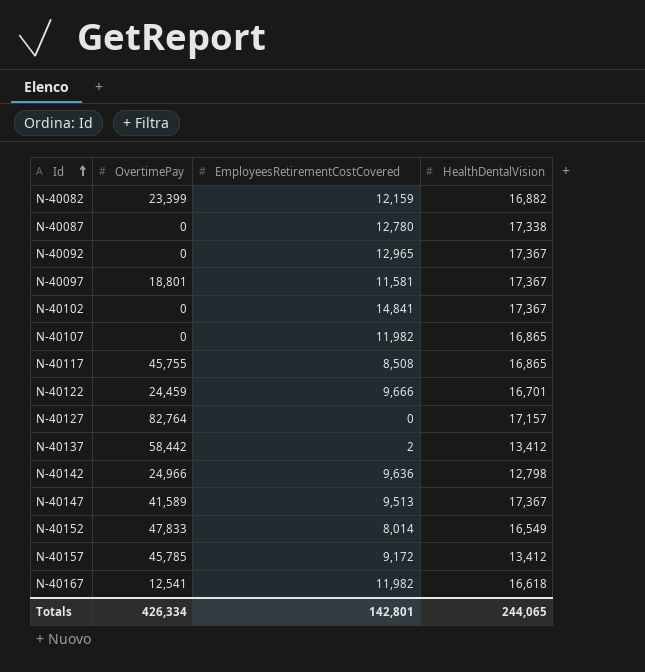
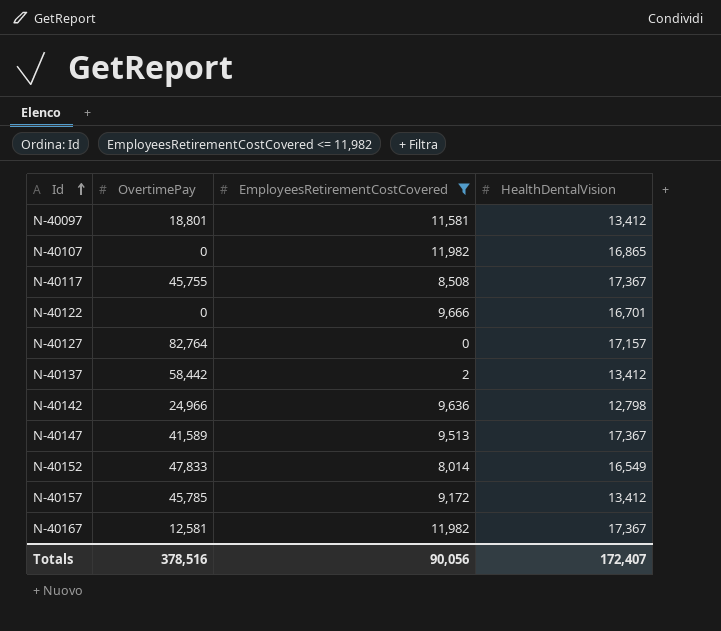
filter: none -> EmployeesRetirementCostCovered <= 11,982
N-40097 | HealthDentalVision: 17,367 -> 13,412
N-40117 | HealthDentalVision: 16,865 -> 17,367
N-40122 | OvertimePay: 24,459 -> 0
N-40167 | OvertimePay: 12,541 -> 12,581
N-40167 | HealthDentalVision: 16,618 -> 17,367
Totals | OvertimePay: 426,334 -> 378,516
Totals | EmployeesRetirementCostCovered: 142,801 -> 90,056
Totals | HealthDentalVision: 244,065 -> 172,407

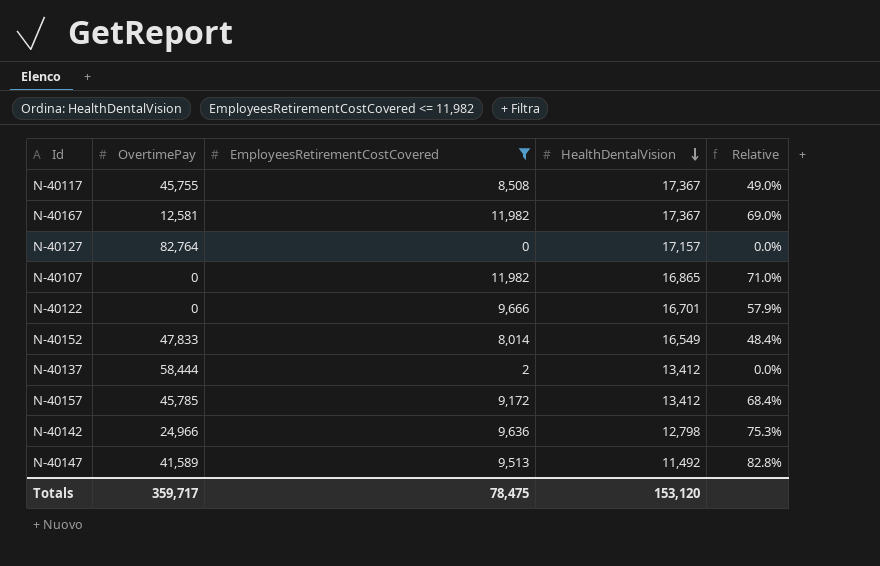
row order: Id ascending -> HealthDentalVision descending
column Relative | formula: none -> [EmployeesRetirementCostCovered] / [HealthDentalVision]
row N-40097: 18,801 | 11,581 | 13,412 -> none
N-40137 | OvertimePay: 58,442 -> 58,444
N-40147 | HealthDentalVision: 17,367 -> 11,492
Totals | OvertimePay: 378,516 -> 359,717
Totals | EmployeesRetirementCostCovered: 90,056 -> 78,475
Totals | HealthDentalVision: 172,407 -> 153,120

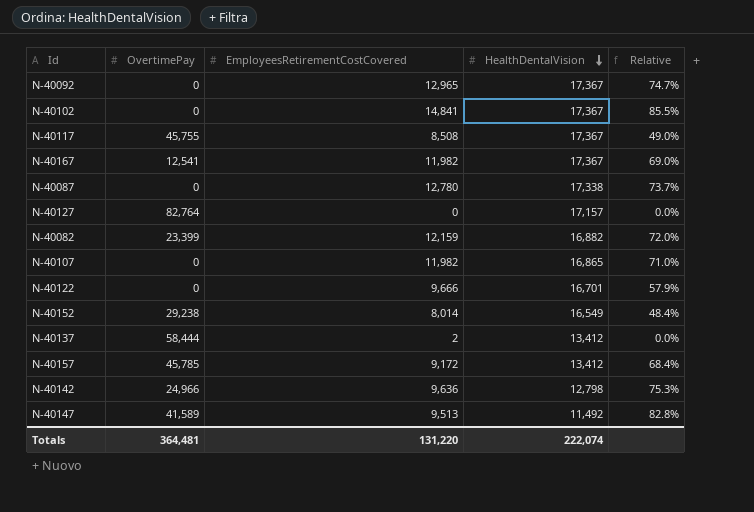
filter: EmployeesRetirementCostCovered <= 11,982 -> none
N-40167 | OvertimePay: 12,581 -> 12,541
N-40152 | OvertimePay: 47,833 -> 29,238
Totals | OvertimePay: 359,717 -> 364,481
Totals | EmployeesRetirementCostCovered: 78,475 -> 131,220
Totals | HealthDentalVision: 153,120 -> 222,074

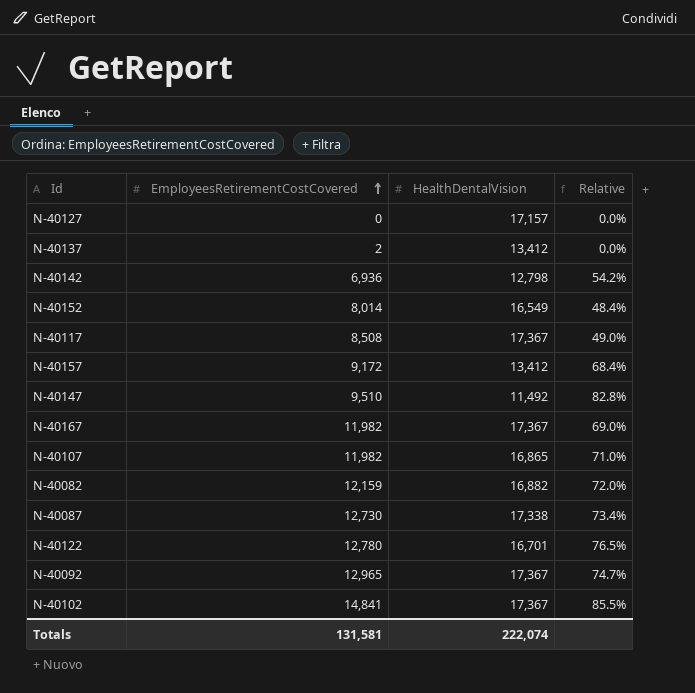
row order: HealthDentalVision descending -> EmployeesRetirementCostCovered ascending
column OvertimePay | position: 2 -> none
N-40142 | EmployeesRetirementCostCovered: 9,636 -> 6,936
N-40142 | Relative: 75.3% -> 54.2%
N-40147 | EmployeesRetirementCostCovered: 9,513 -> 9,510
N-40087 | EmployeesRetirementCostCovered: 12,780 -> 12,730
N-40087 | Relative: 73.7% -> 73.4%
N-40122 | EmployeesRetirementCostCovered: 9,666 -> 12,780
N-40122 | Relative: 57.9% -> 76.5%
Totals | EmployeesRetirementCostCovered: 131,220 -> 131,581

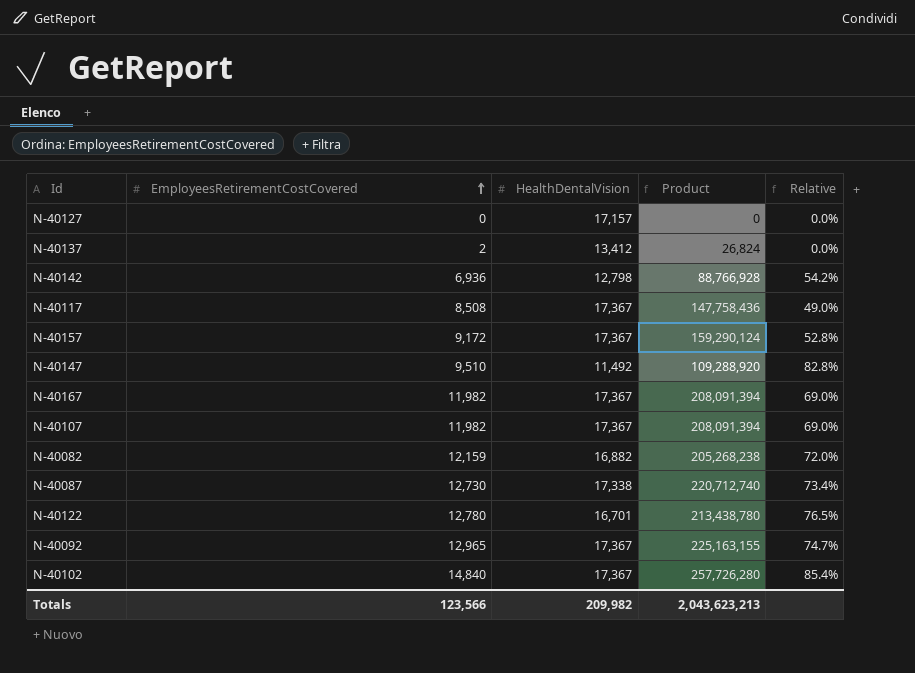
column Product | formula: none -> [EmployeesRetirementCostCovered] * [HealthDentalVision]
row N-40152: 8,014 | 16,549 | 48.4% -> none
N-40157 | HealthDentalVision: 13,412 -> 17,367
N-40157 | Relative: 68.4% -> 52.8%
N-40107 | HealthDentalVision: 16,865 -> 17,367
N-40107 | Relative: 71.0% -> 69.0%
N-40102 | EmployeesRetirementCostCovered: 14,841 -> 14,840
N-40102 | Relative: 85.5% -> 85.4%
Totals | EmployeesRetirementCostCovered: 131,581 -> 123,566
Totals | HealthDentalVision: 222,074 -> 209,982

